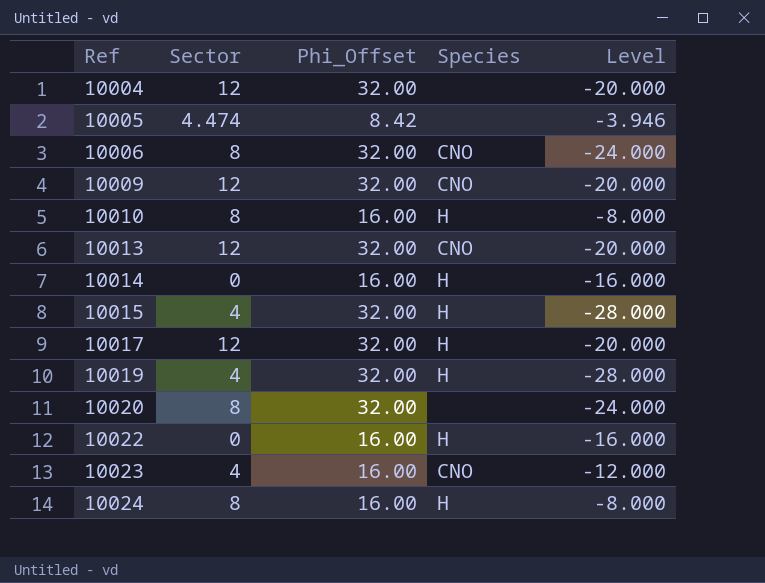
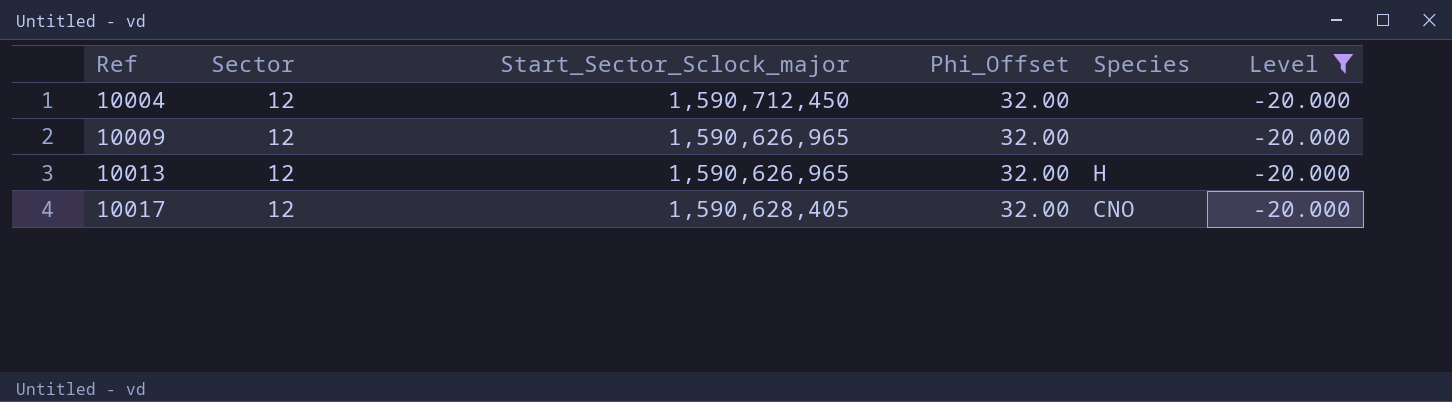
filter: none -> Level = -20.000
column Start_Sector_Sclock_major | position: none -> 3
10009 | Species: CNO -> none
10013 | Species: CNO -> H
10017 | Species: H -> CNO

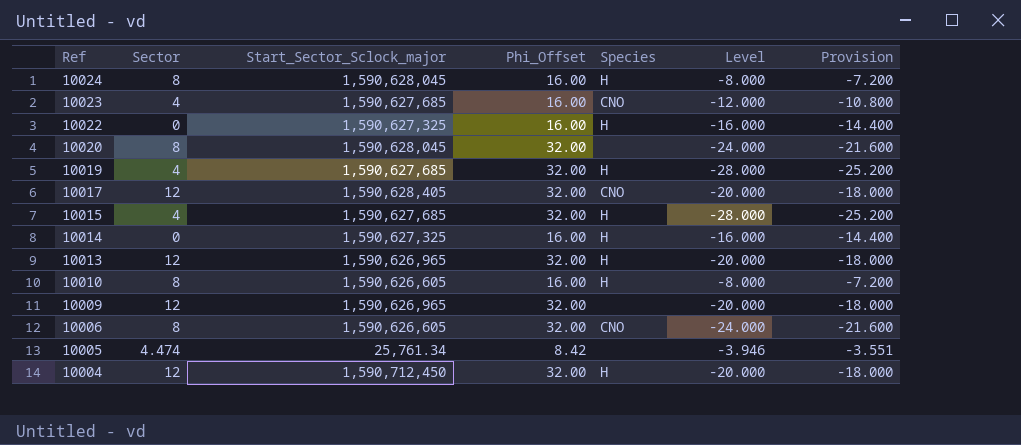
filter: Level = -20.000 -> none
row order: Ref ascending -> Ref descending
column Provision | formula: none -> [Level] * 0.9
10004 | Species: none -> H

